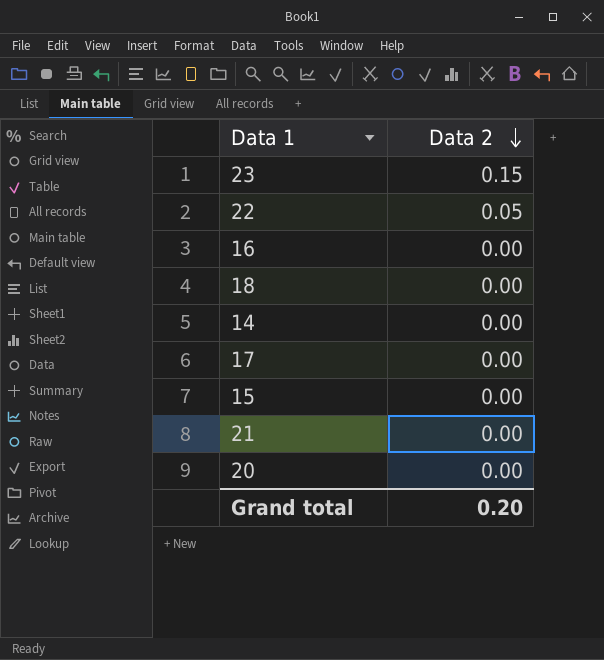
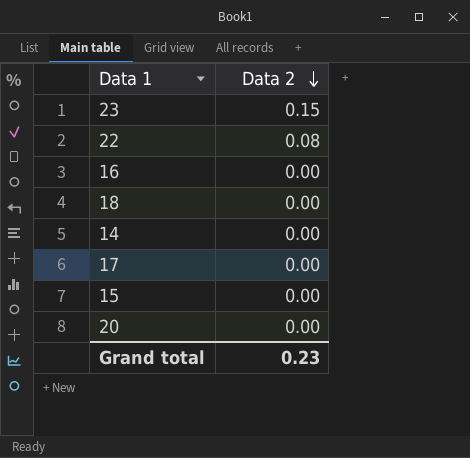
row 21: 0.00 -> none
22 | Data 2: 0.05 -> 0.08
Grand total | Data 2: 0.20 -> 0.23

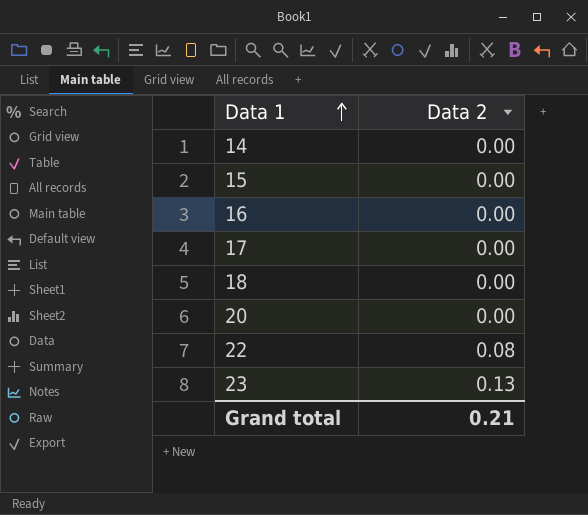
row order: Data 2 descending -> Data 1 ascending
23 | Data 2: 0.15 -> 0.13
Grand total | Data 2: 0.23 -> 0.21

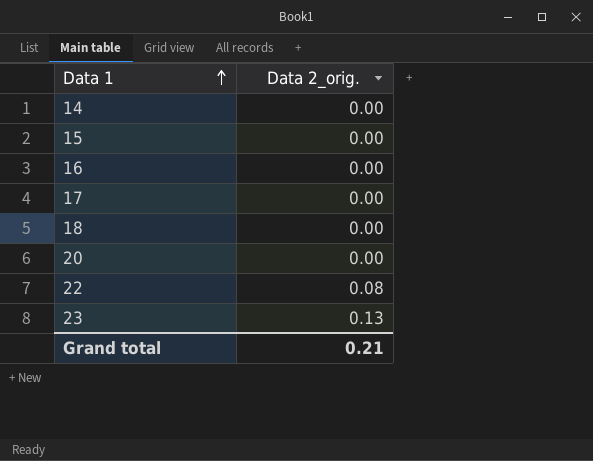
column name: Data 2 -> Data 2_orig.

